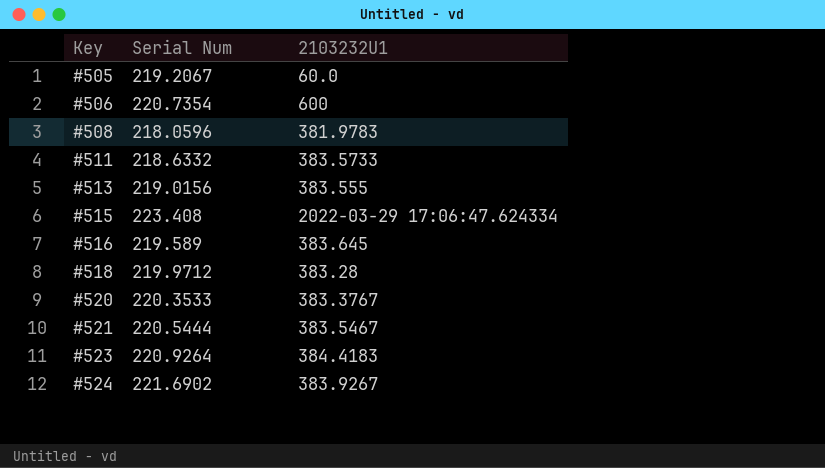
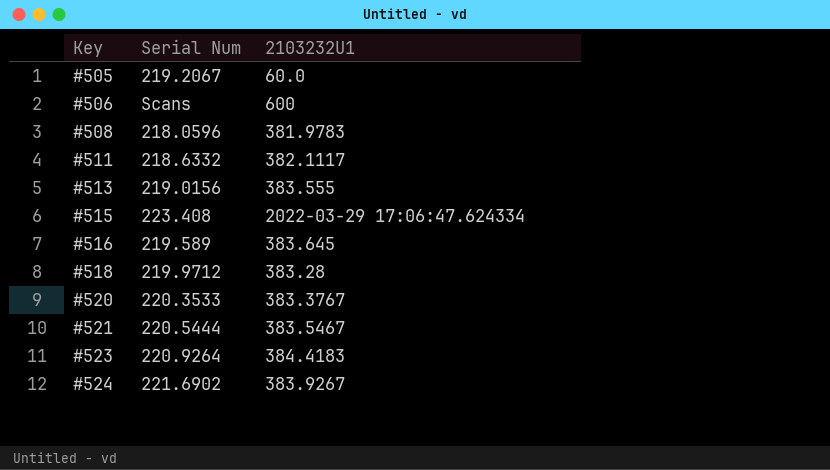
#506 | Serial Num: 220.7354 -> Scans
#511 | 2103232U1: 383.5733 -> 382.1117

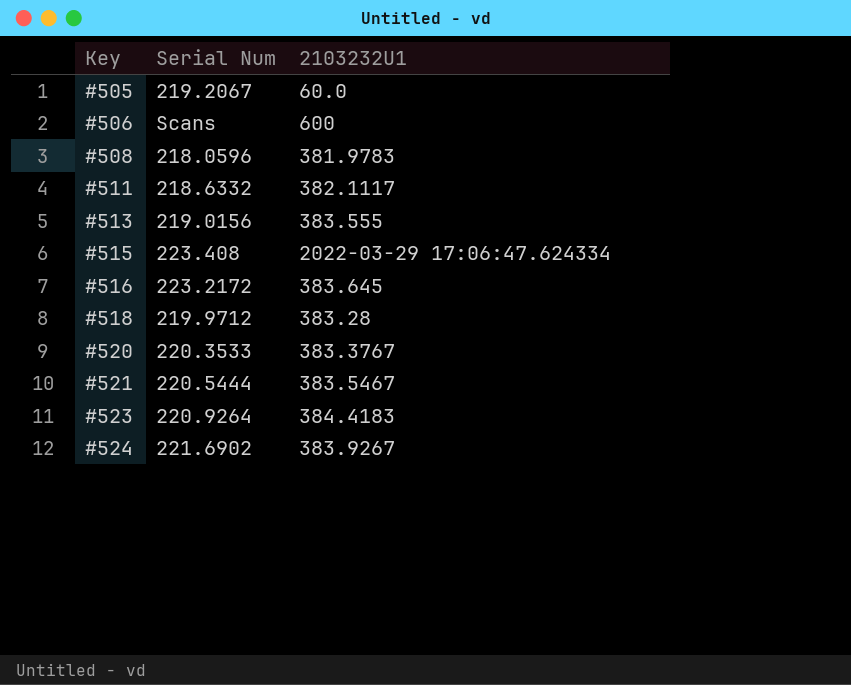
#516 | Serial Num: 219.589 -> 223.2172

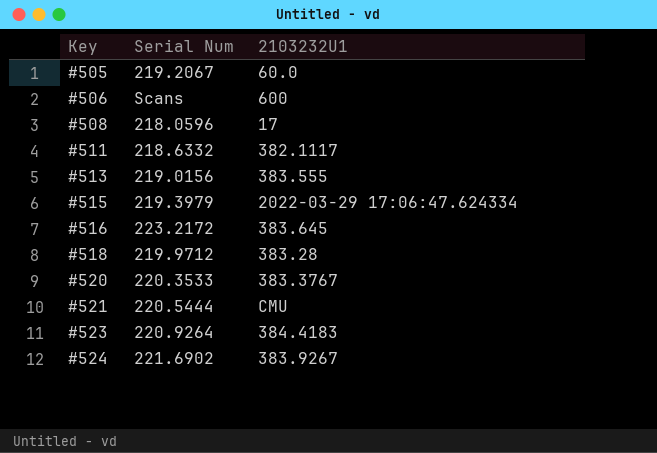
#508 | 2103232U1: 381.9783 -> 17
#515 | Serial Num: 223.408 -> 219.3979
#521 | 2103232U1: 383.5467 -> CMU

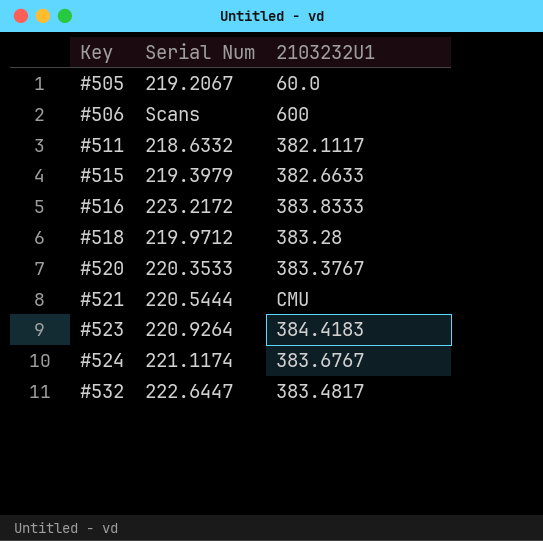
row #508: 218.0596 | 17 -> none
row #513: 219.0156 | 383.555 -> none
#515 | 2103232U1: 2022-03-29 17:06:47.624334 -> 382.6633
#516 | 2103232U1: 383.645 -> 383.8333
#524 | Serial Num: 221.6902 -> 221.1174
#524 | 2103232U1: 383.9267 -> 383.6767
row #532: none -> 222.6447 | 383.4817

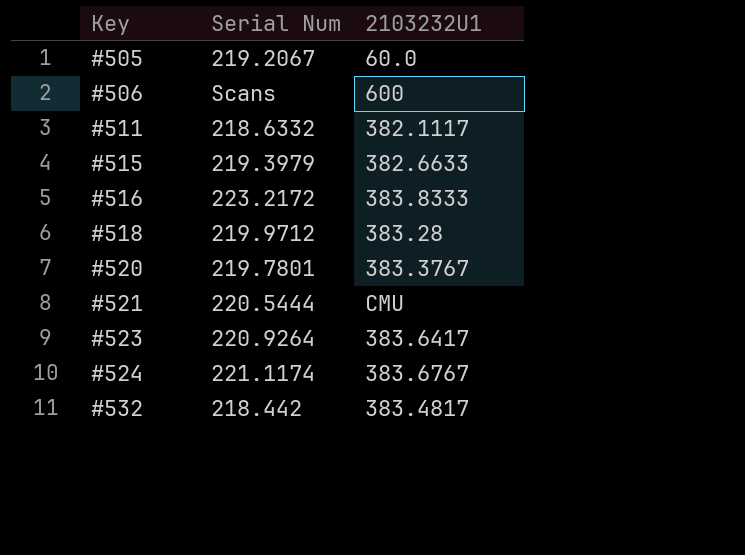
#520 | Serial Num: 220.3533 -> 219.7801
#523 | 2103232U1: 384.4183 -> 383.6417
#532 | Serial Num: 222.6447 -> 218.442

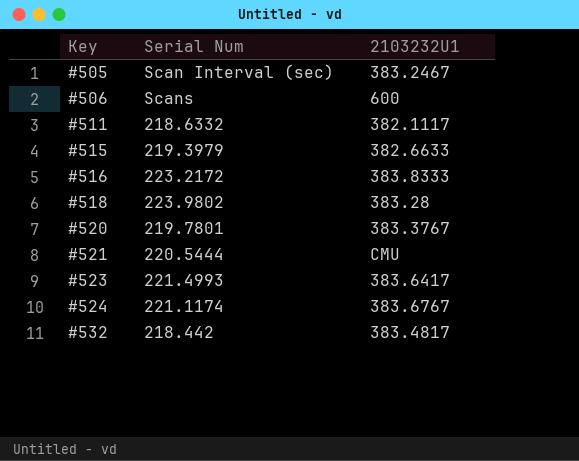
#505 | Serial Num: 219.2067 -> Scan Interval (sec)
#505 | 2103232U1: 60.0 -> 383.2467
#518 | Serial Num: 219.9712 -> 223.9802
#523 | Serial Num: 220.9264 -> 221.4993

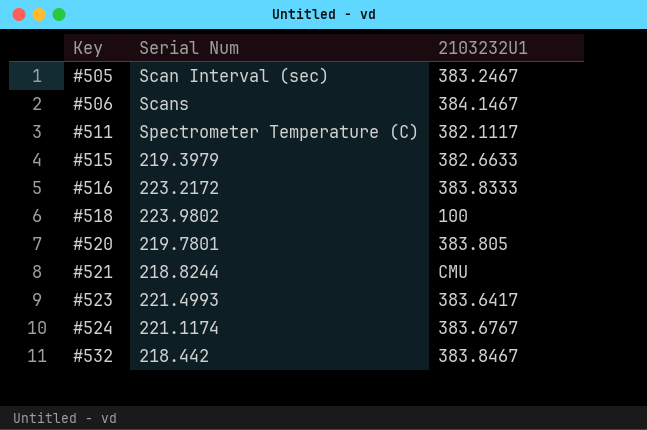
#506 | 2103232U1: 600 -> 384.1467
#511 | Serial Num: 218.6332 -> Spectrometer Temperature (C)
#518 | 2103232U1: 383.28 -> 100
#520 | 2103232U1: 383.3767 -> 383.805
#521 | Serial Num: 220.5444 -> 218.8244
#532 | 2103232U1: 383.4817 -> 383.8467

